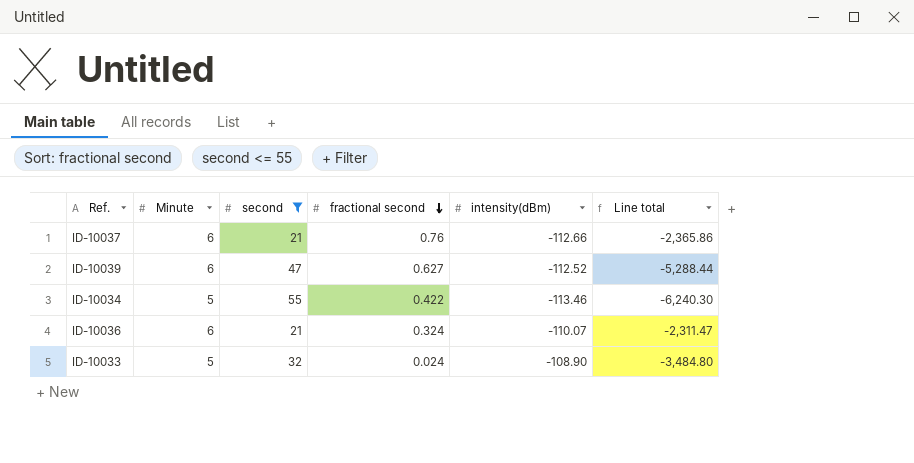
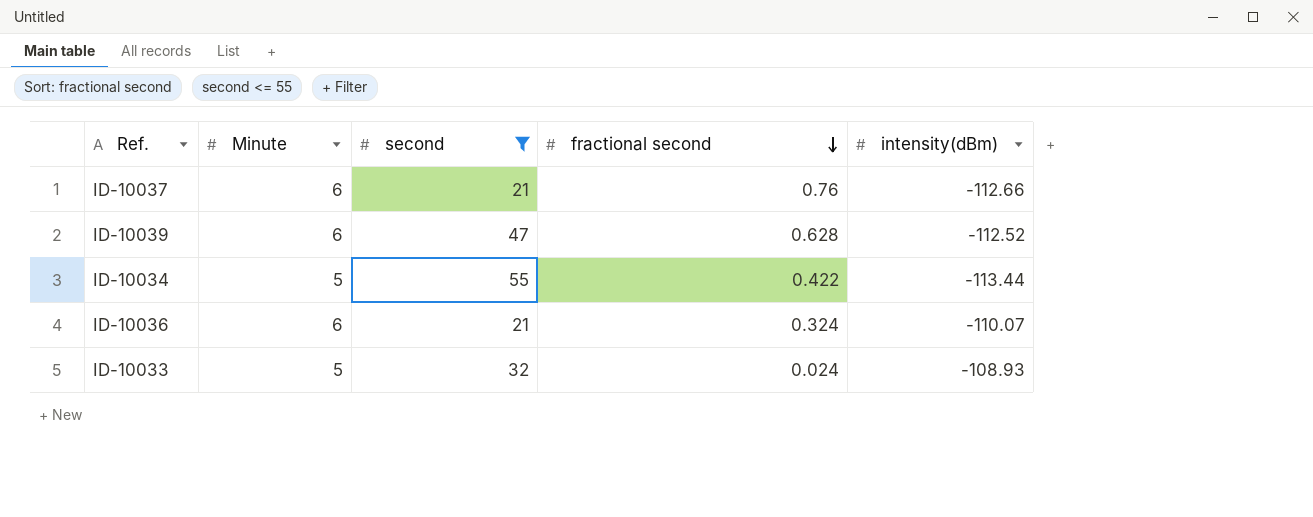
column Line total | formula: [second] * [intensity(dBm)] -> none
ID-10039 | fractional second: 0.627 -> 0.628
ID-10034 | intensity(dBm): -113.46 -> -113.44
ID-10033 | intensity(dBm): -108.90 -> -108.93

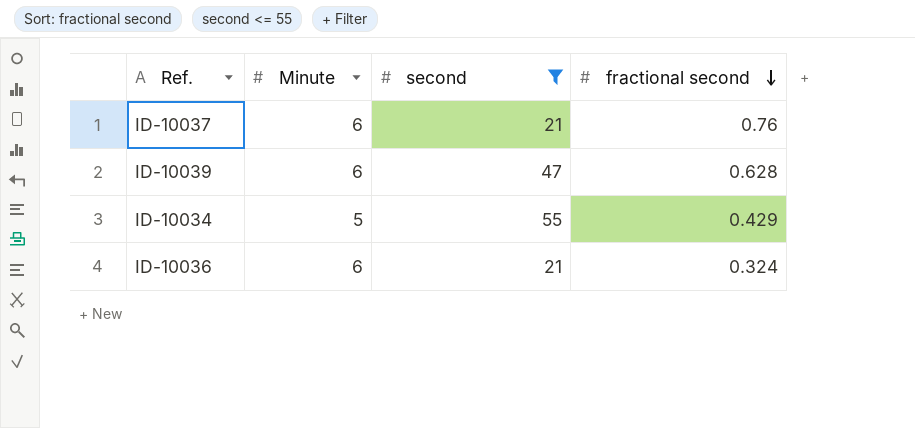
column intensity(dBm) | position: 5 -> none
row ID-10033: 5 | 32 | 0.024 | -108.93 -> none
ID-10034 | fractional second: 0.422 -> 0.429

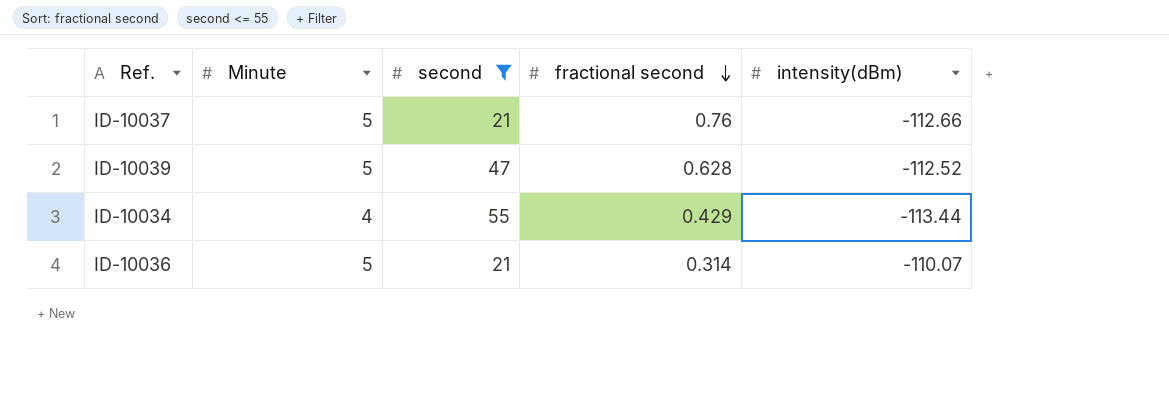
column intensity(dBm) | position: none -> 5
ID-10037 | Minute: 6 -> 5
ID-10039 | Minute: 6 -> 5
ID-10034 | Minute: 5 -> 4
ID-10036 | Minute: 6 -> 5
ID-10036 | fractional second: 0.324 -> 0.314

